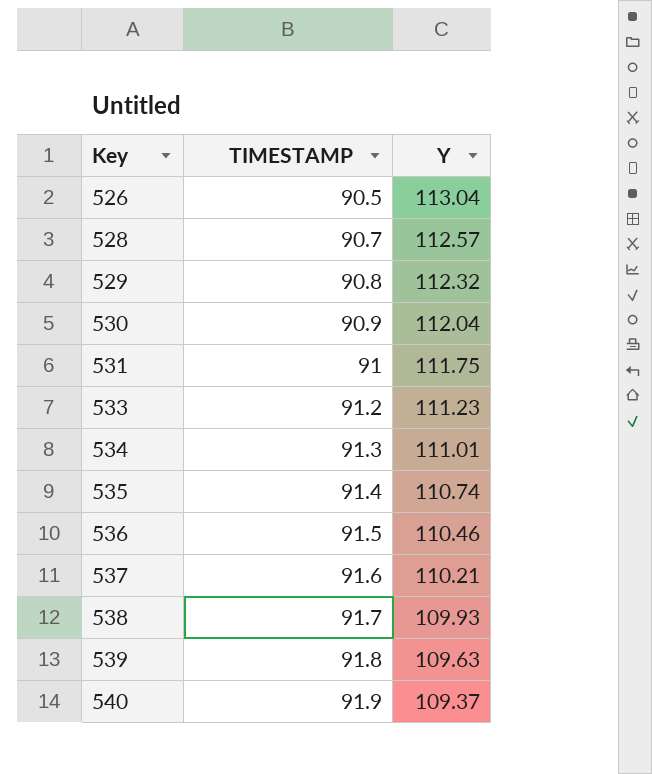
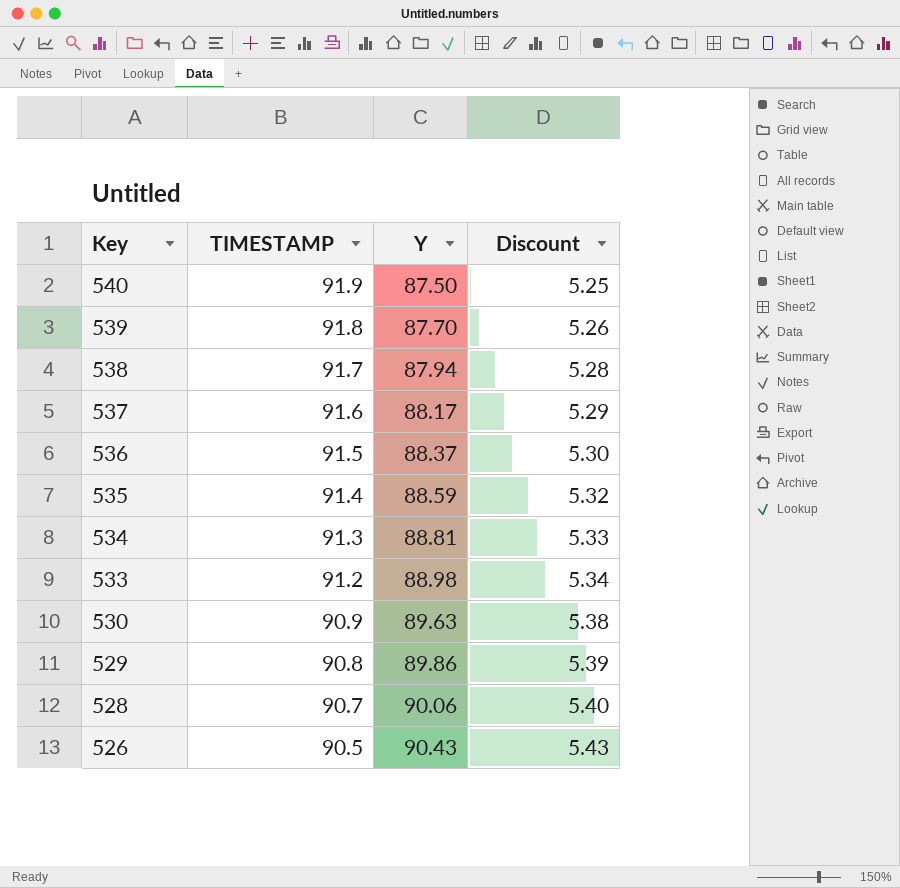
row order: Key ascending -> Key descending
column Discount | formula: none -> [Y] * 0.06
row 531: 91 | 111.75 -> none
540 | Y: 109.37 -> 87.50
539 | Y: 109.63 -> 87.70
538 | Y: 109.93 -> 87.94
537 | Y: 110.21 -> 88.17
536 | Y: 110.46 -> 88.37
535 | Y: 110.74 -> 88.59
534 | Y: 111.01 -> 88.81
533 | Y: 111.23 -> 88.98
530 | Y: 112.04 -> 89.63
529 | Y: 112.32 -> 89.86
528 | Y: 112.57 -> 90.06
526 | Y: 113.04 -> 90.43

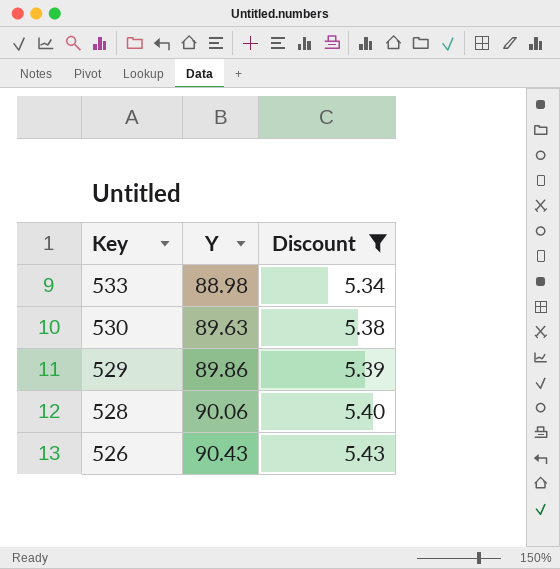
filter: none -> Discount >= 5.34
column TIMESTAMP | position: 2 -> none

